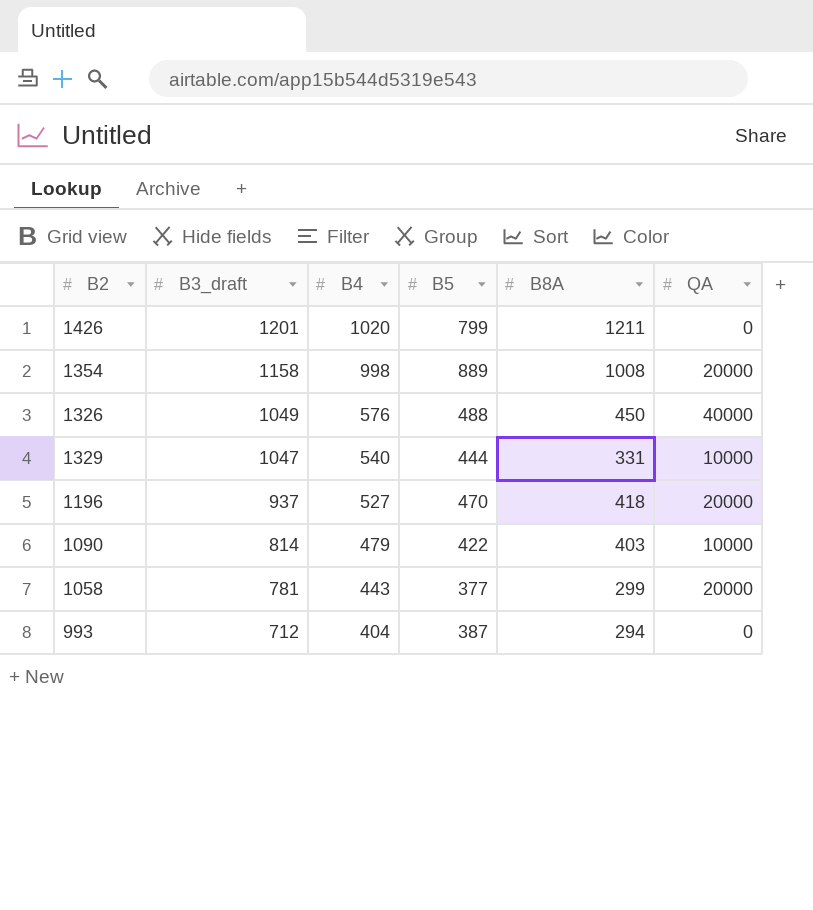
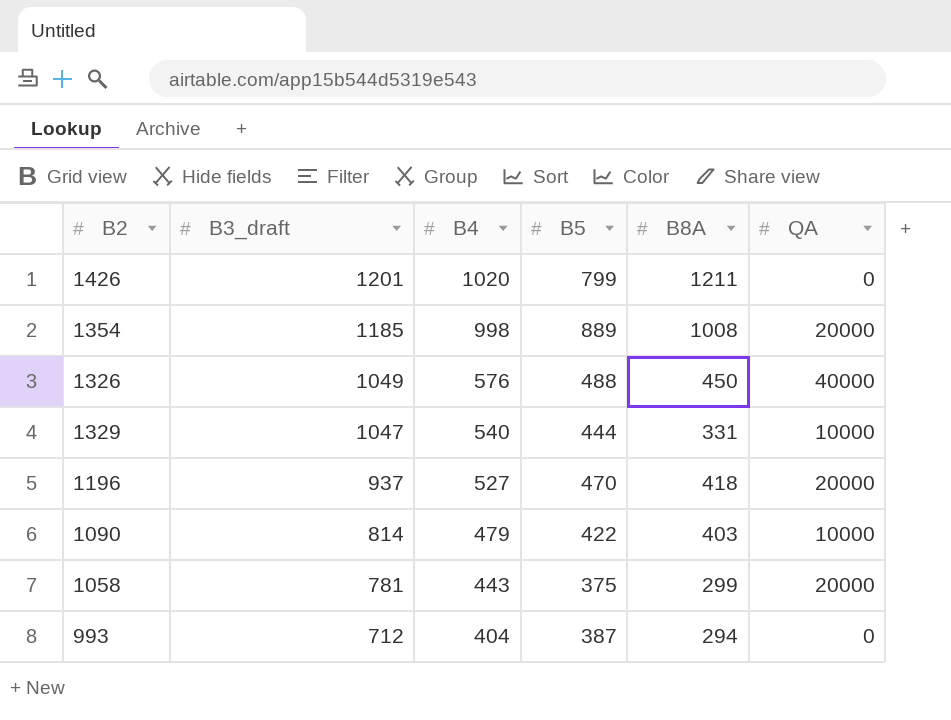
1354 | B3_draft: 1158 -> 1185
1058 | B5: 377 -> 375

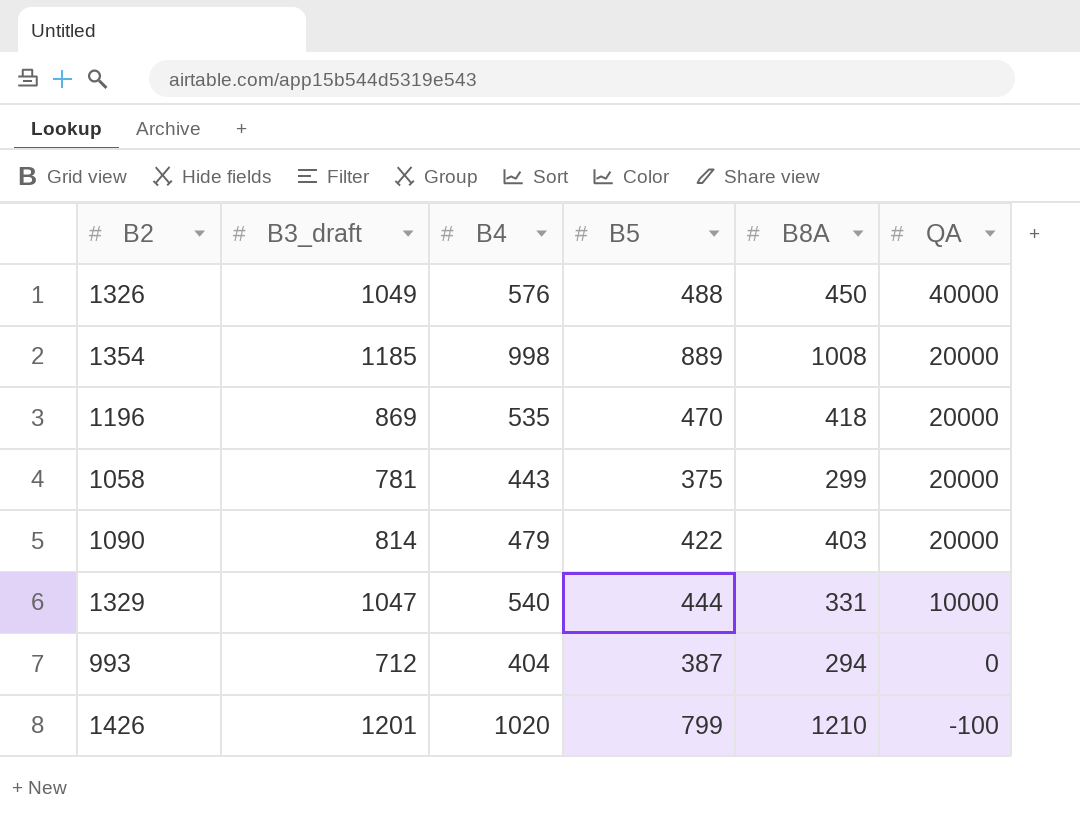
row order: B3_draft descending -> QA descending
1196 | B3_draft: 937 -> 869
1196 | B4: 527 -> 535
1090 | QA: 10000 -> 20000
1426 | B8A: 1211 -> 1210
1426 | QA: 0 -> -100

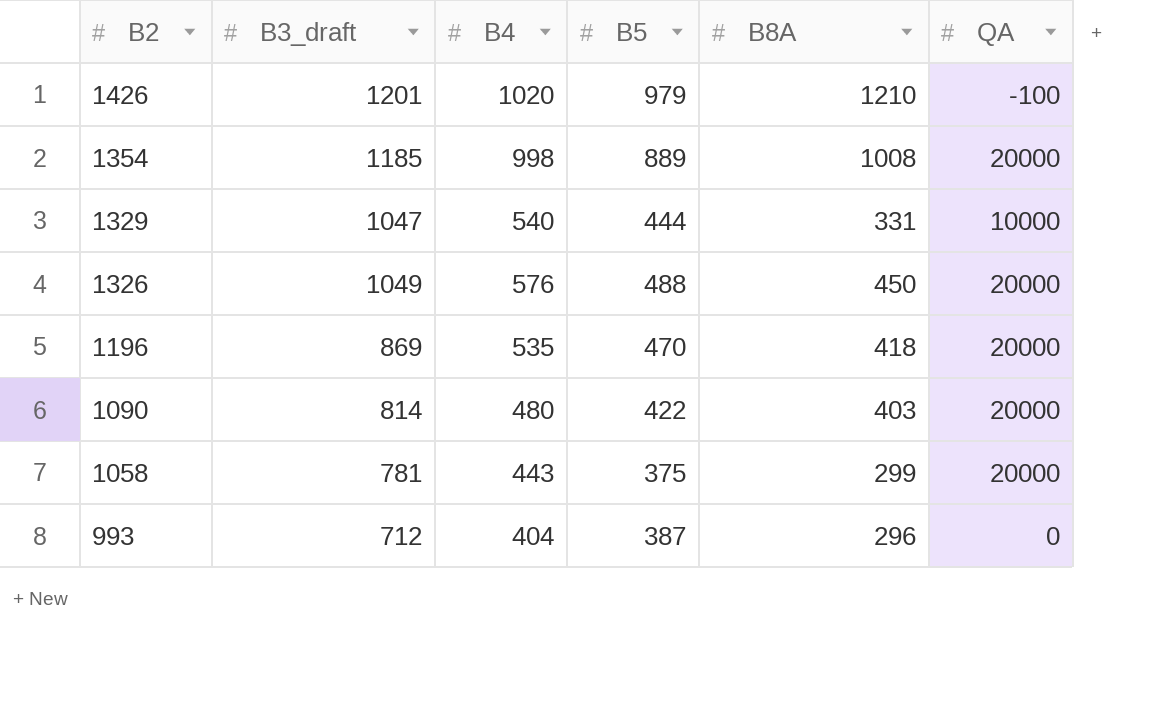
row order: QA descending -> B2 descending
1426 | B5: 799 -> 979
1326 | QA: 40000 -> 20000
1090 | B4: 479 -> 480
993 | B8A: 294 -> 296

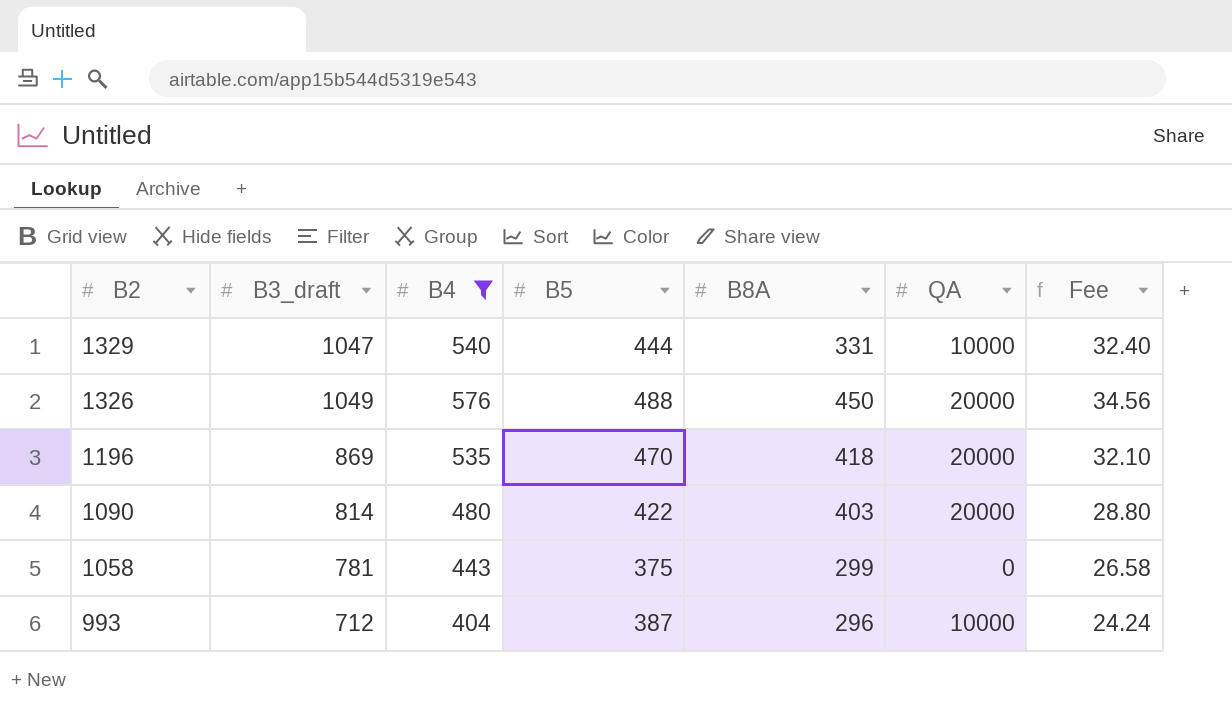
filter: none -> B4 <= 576
column Fee | formula: none -> [B4] * 0.06
1058 | QA: 20000 -> 0
993 | QA: 0 -> 10000

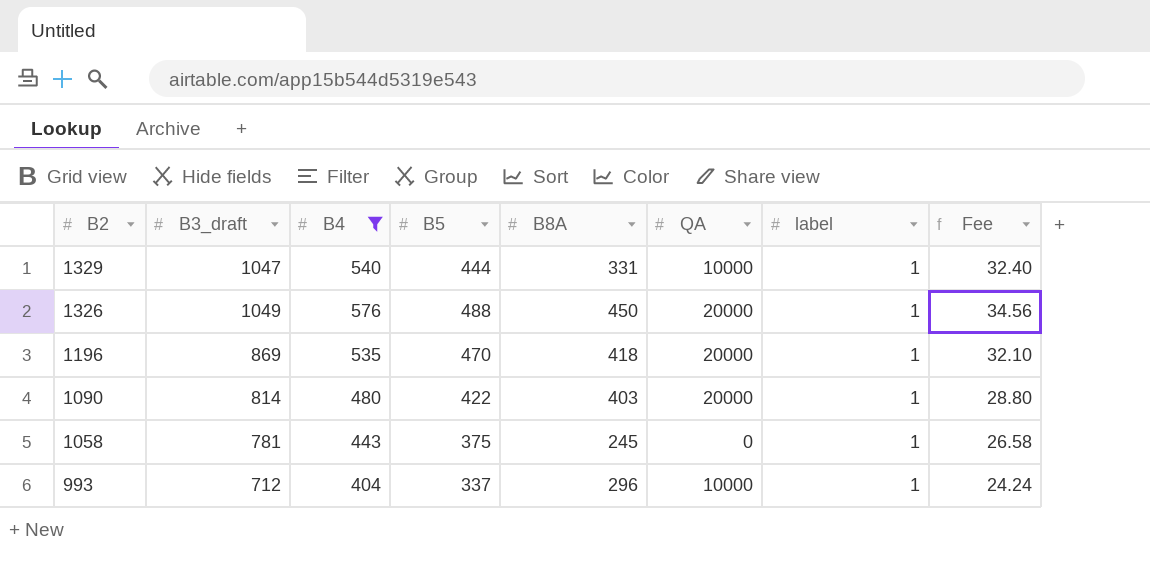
column label | position: none -> 7
1058 | B8A: 299 -> 245
993 | B5: 387 -> 337

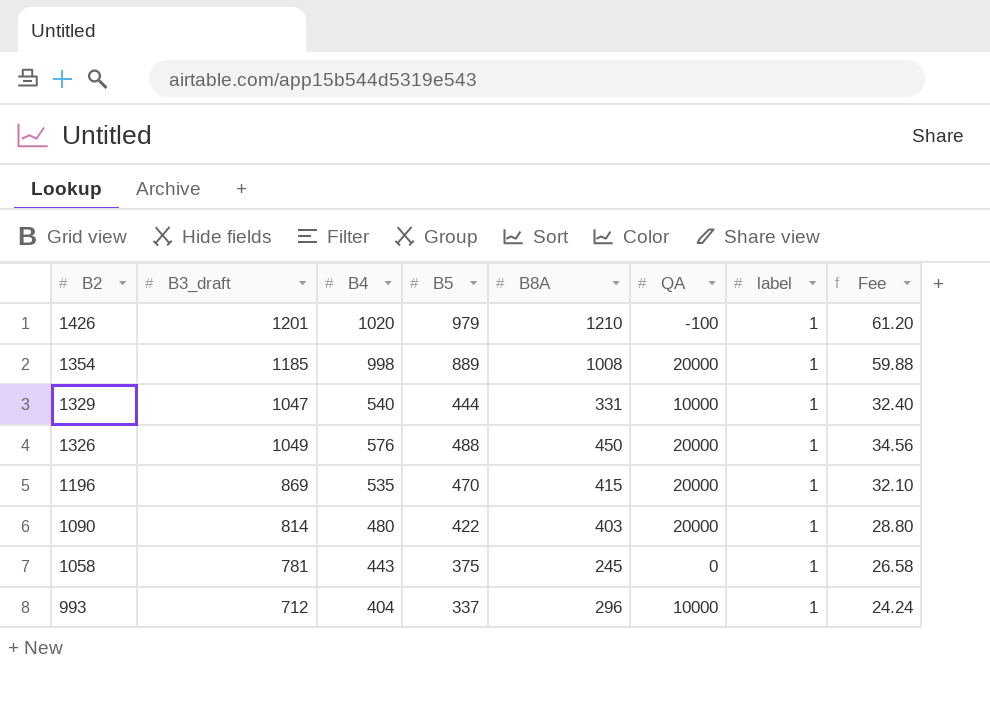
filter: B4 <= 576 -> none
1196 | B8A: 418 -> 415

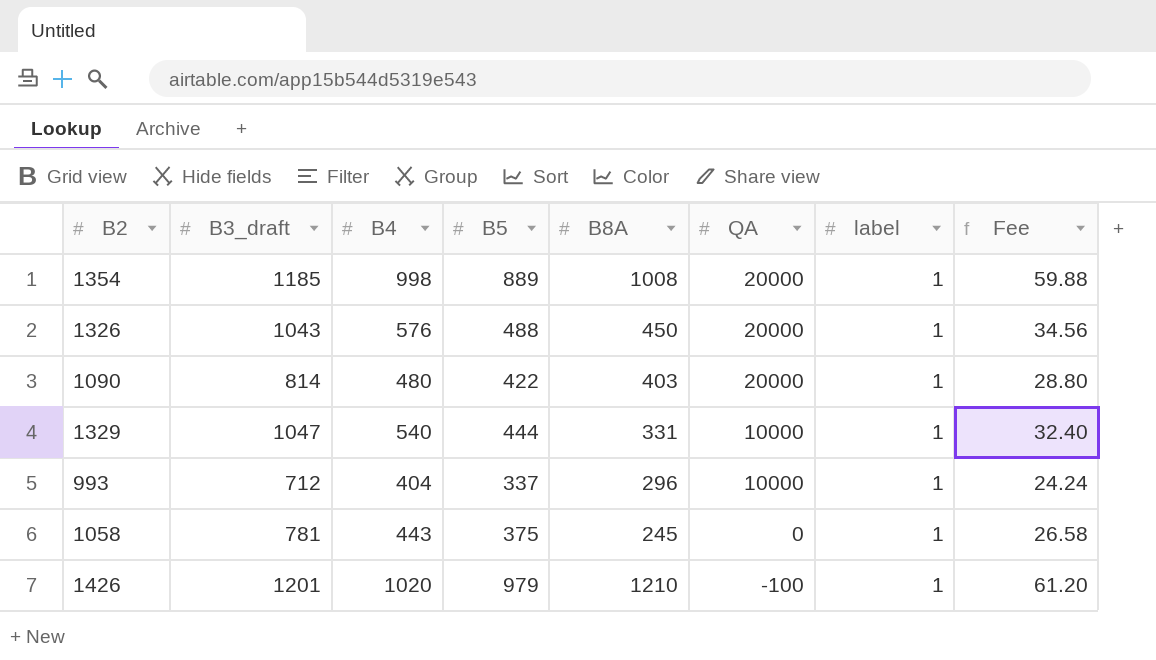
row order: B2 descending -> QA descending
row 1196: 869 | 535 | 470 | 415 | 20000 | 1 | 32.10 -> none
1326 | B3_draft: 1049 -> 1043

